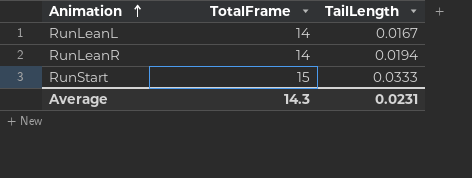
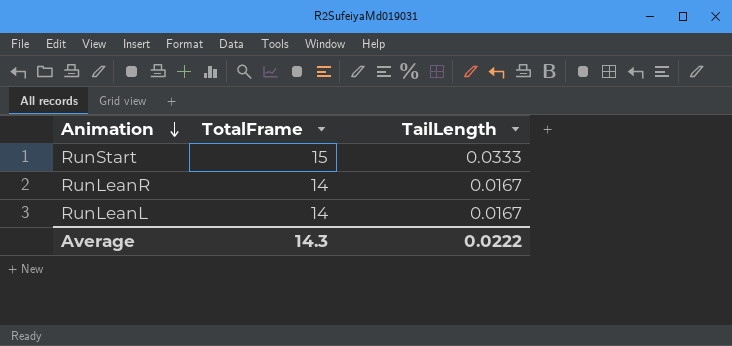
row order: Animation ascending -> Animation descending
RunLeanR | TailLength: 0.0194 -> 0.0167
Average | TailLength: 0.0231 -> 0.0222

